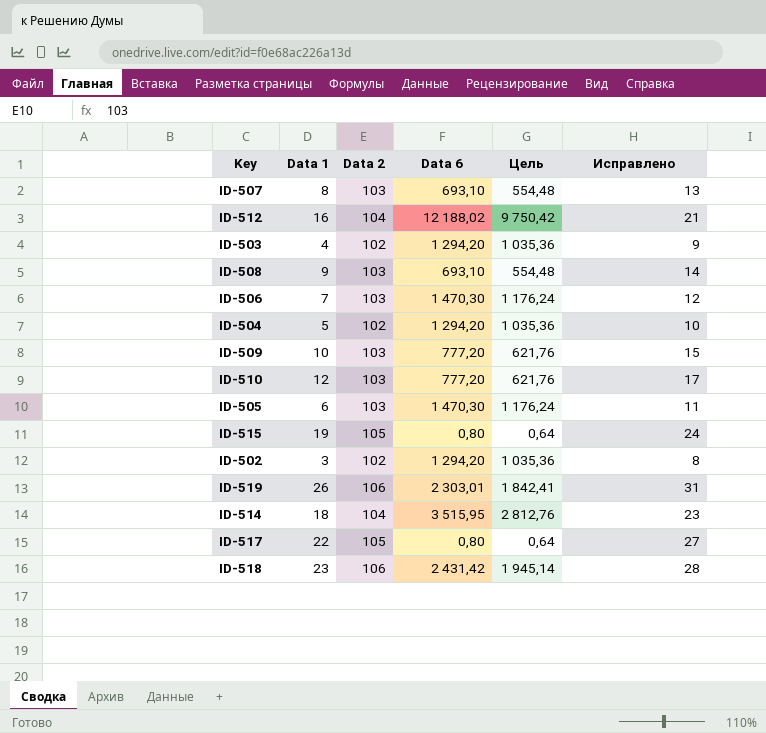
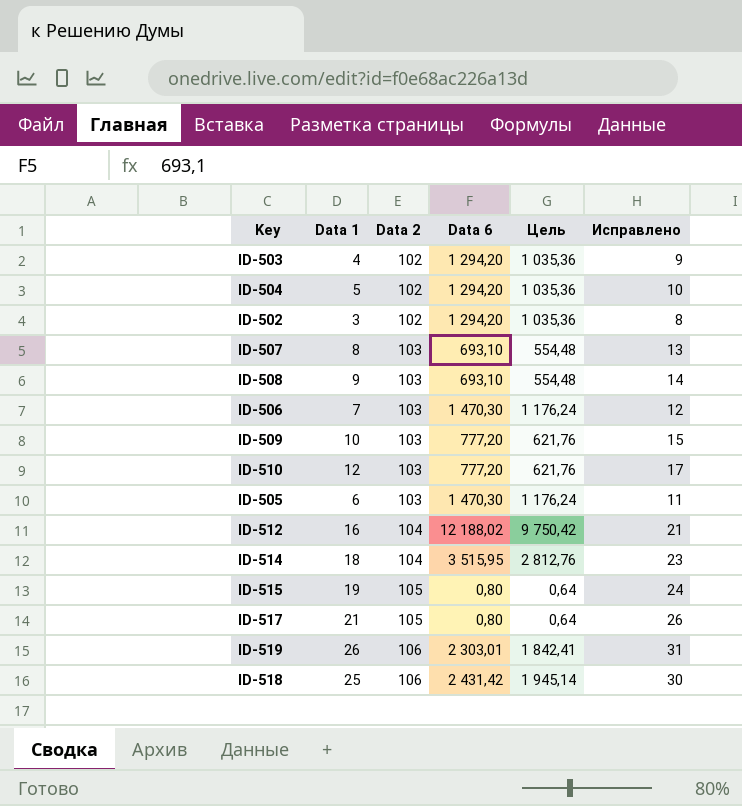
row order: none -> Data 2 ascending
ID-517 | Data 1: 22 -> 21
ID-517 | Исправлено: 27 -> 26
ID-518 | Data 1: 23 -> 25
ID-518 | Исправлено: 28 -> 30

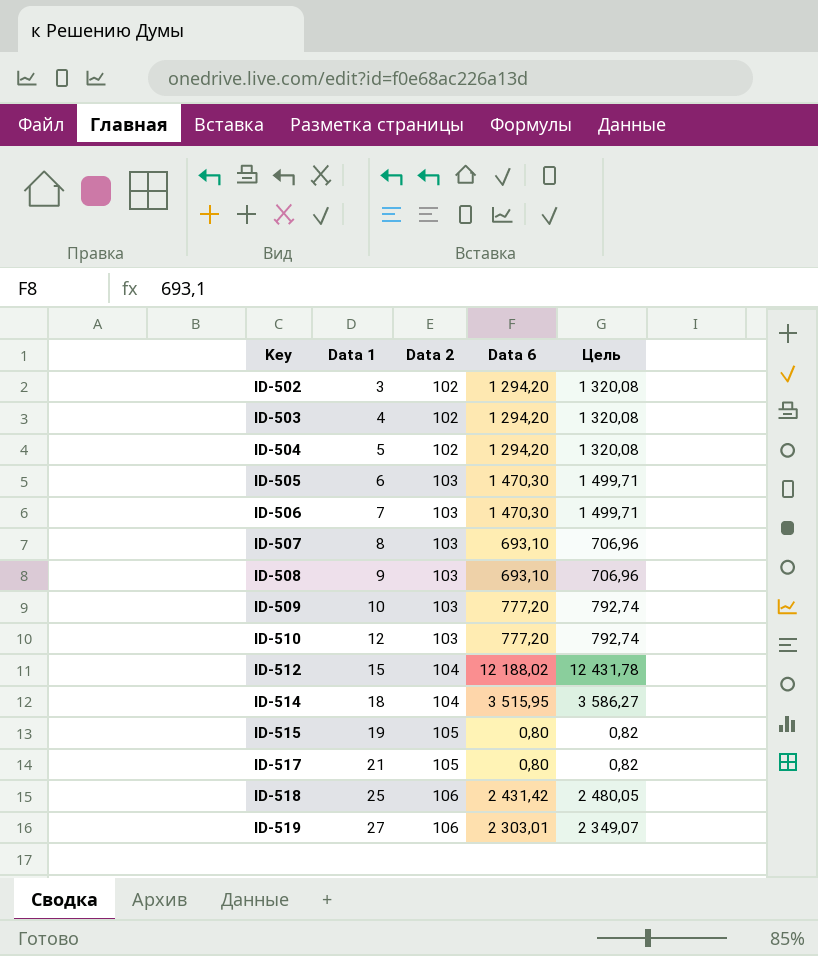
row order: Data 2 ascending -> Key ascending
column Исправлено | formula: [Data 1] + 5 -> none
column Цель | formula: [Data 6] * 0,8 -> [Data 6] * 1,02
ID-512 | Data 1: 16 -> 15
ID-519 | Data 1: 26 -> 27

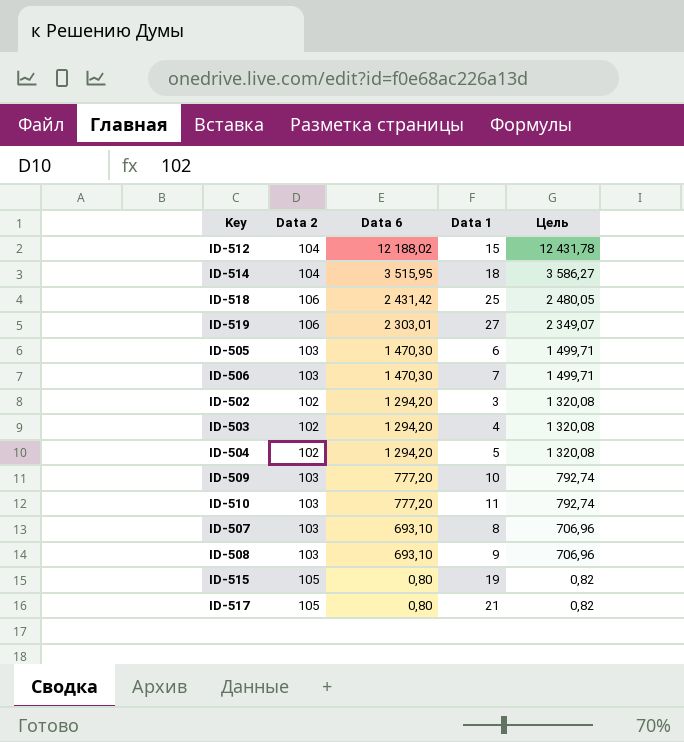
row order: Key ascending -> Data 6 descending
column Data 1 | position: 2 -> 4
ID-510 | Data 1: 12 -> 11

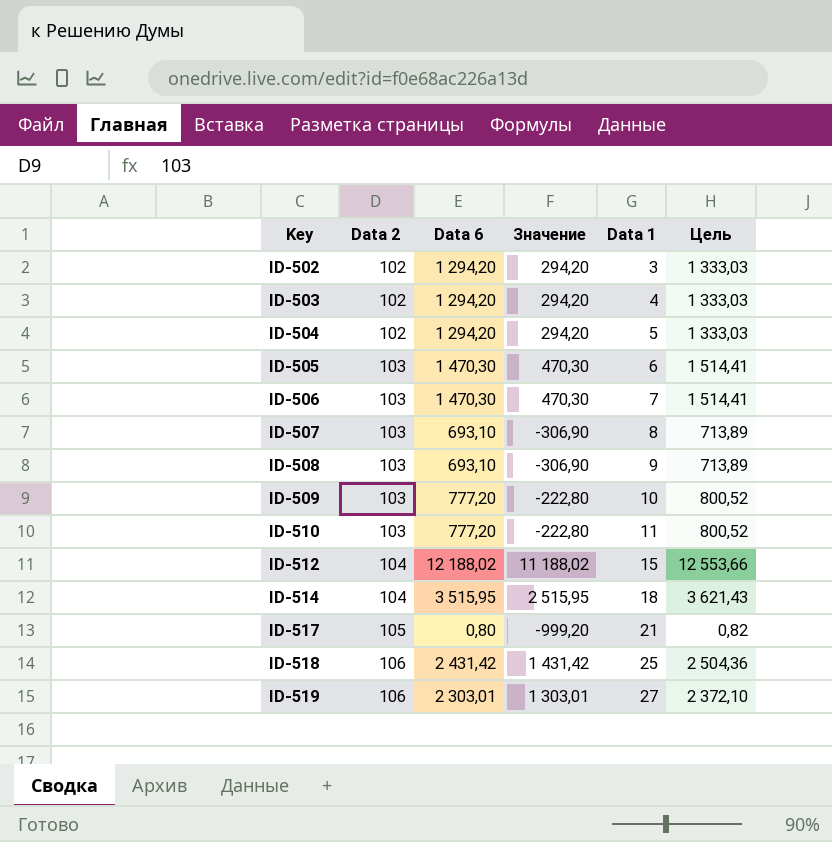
row order: Data 6 descending -> Key ascending
column Значение | formula: none -> [Data 6] - 1000
column Цель | formula: [Data 6] * 1,02 -> [Data 6] * 1,03
row ID-515: 105 | 0,80 | 19 | 0,82 -> none

